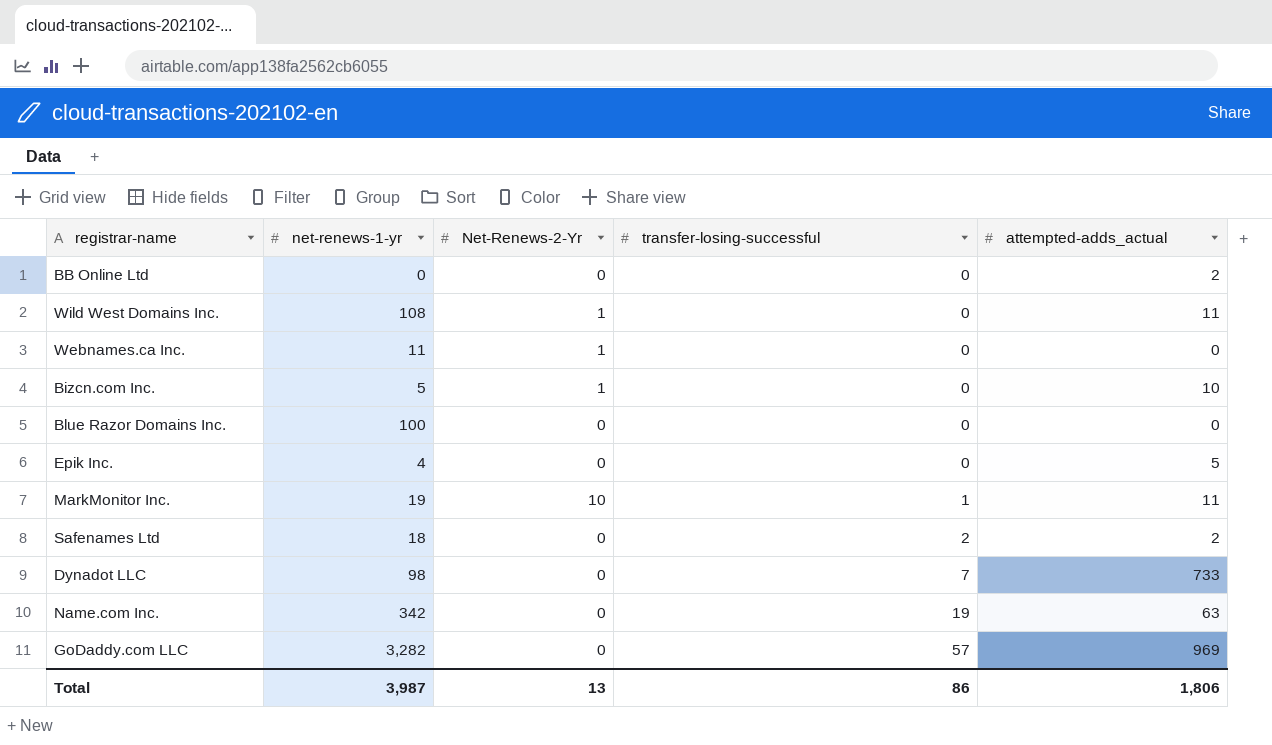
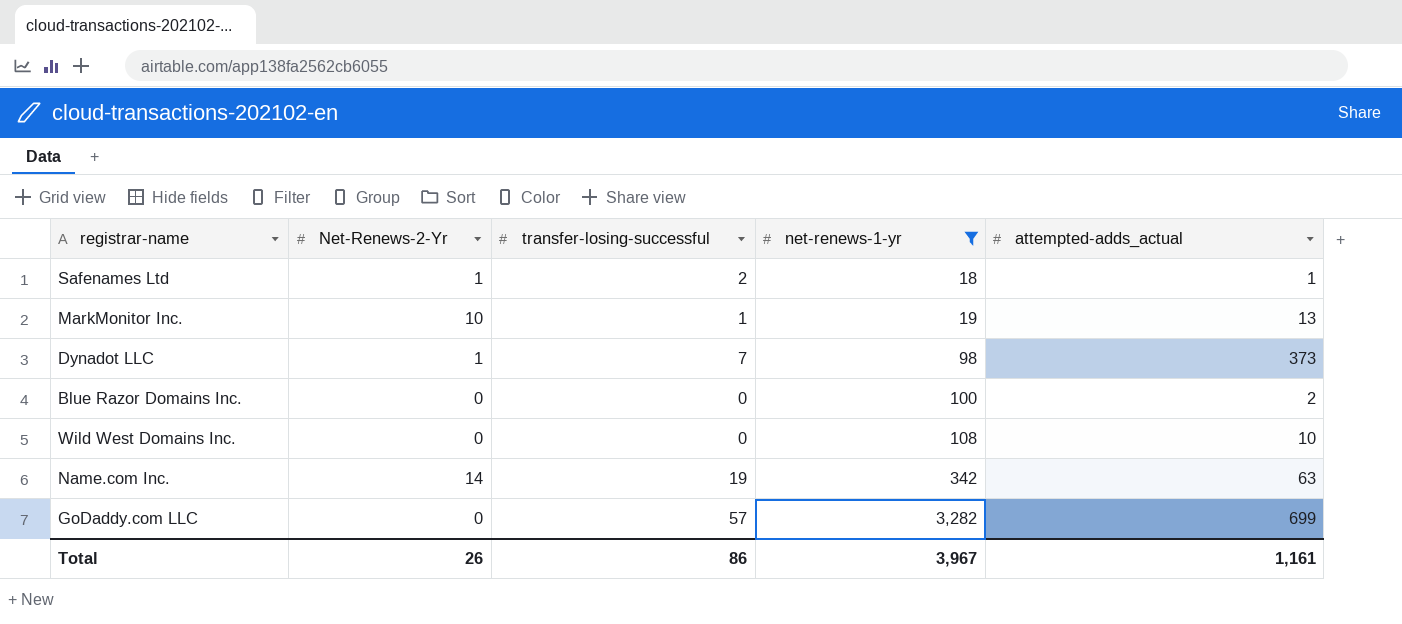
filter: none -> net-renews-1-yr >= 18
row order: transfer-losing-successful ascending -> net-renews-1-yr ascending
column net-renews-1-yr | position: 2 -> 4
Safenames Ltd | Net-Renews-2-Yr: 0 -> 1
Safenames Ltd | attempted-adds_actual: 2 -> 1
MarkMonitor Inc. | attempted-adds_actual: 11 -> 13
Dynadot LLC | Net-Renews-2-Yr: 0 -> 1
Dynadot LLC | attempted-adds_actual: 733 -> 373
Blue Razor Domains Inc. | attempted-adds_actual: 0 -> 2
Wild West Domains Inc. | Net-Renews-2-Yr: 1 -> 0
Wild West Domains Inc. | attempted-adds_actual: 11 -> 10
Name.com Inc. | Net-Renews-2-Yr: 0 -> 14
GoDaddy.com LLC | attempted-adds_actual: 969 -> 699
Total | Net-Renews-2-Yr: 13 -> 26
Total | net-renews-1-yr: 3,987 -> 3,967
Total | attempted-adds_actual: 1,806 -> 1,161

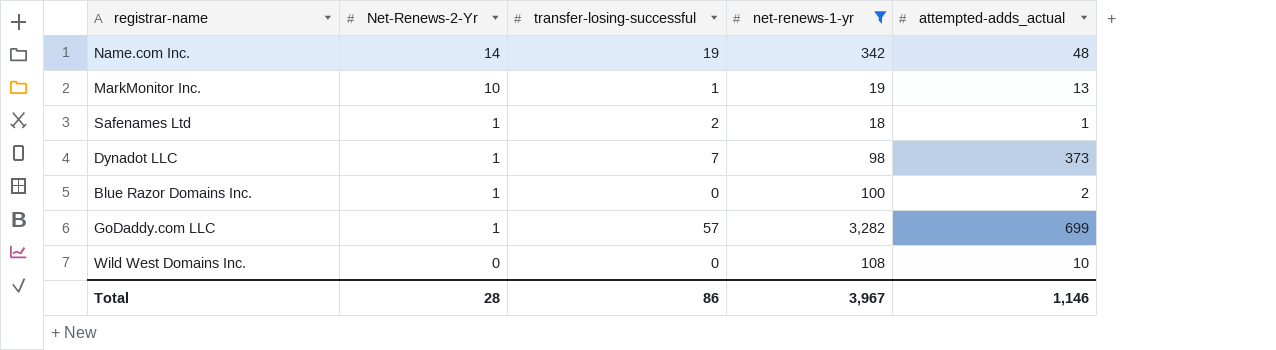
row order: net-renews-1-yr ascending -> Net-Renews-2-Yr descending
Name.com Inc. | attempted-adds_actual: 63 -> 48
Blue Razor Domains Inc. | Net-Renews-2-Yr: 0 -> 1
GoDaddy.com LLC | Net-Renews-2-Yr: 0 -> 1
Total | Net-Renews-2-Yr: 26 -> 28
Total | attempted-adds_actual: 1,161 -> 1,146

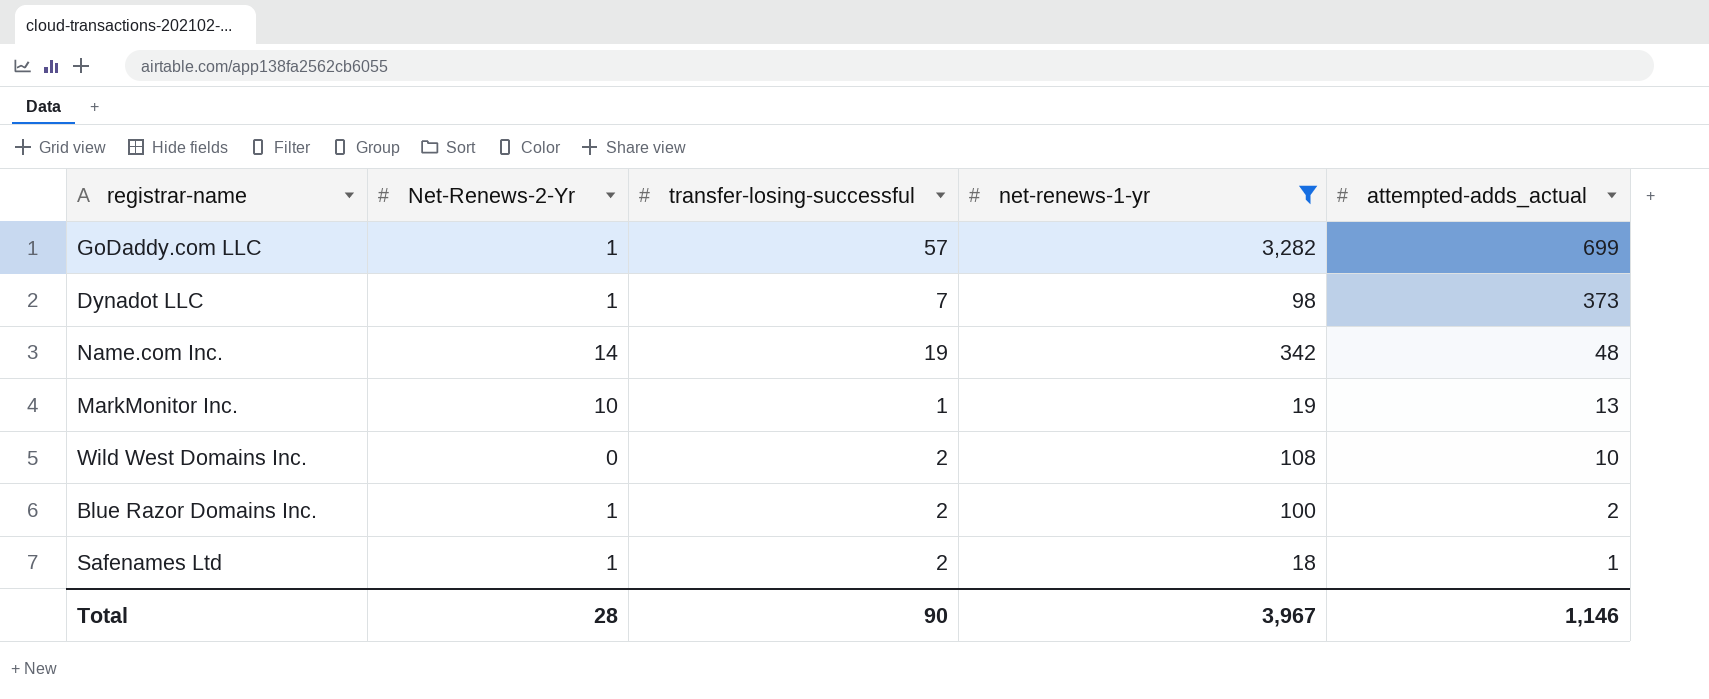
row order: Net-Renews-2-Yr descending -> attempted-adds_actual descending
Wild West Domains Inc. | transfer-losing-successful: 0 -> 2
Blue Razor Domains Inc. | transfer-losing-successful: 0 -> 2
Total | transfer-losing-successful: 86 -> 90

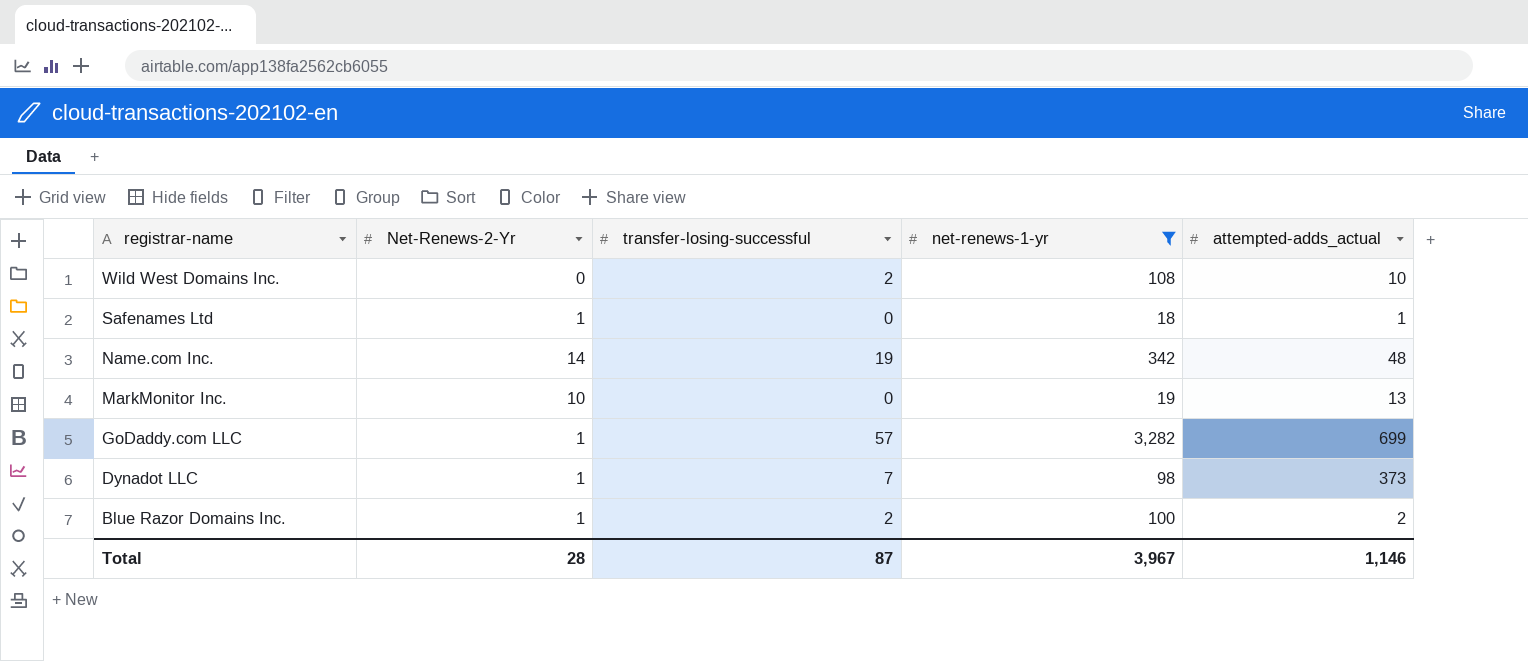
row order: attempted-adds_actual descending -> registrar-name descending
Safenames Ltd | transfer-losing-successful: 2 -> 0
MarkMonitor Inc. | transfer-losing-successful: 1 -> 0
Total | transfer-losing-successful: 90 -> 87

